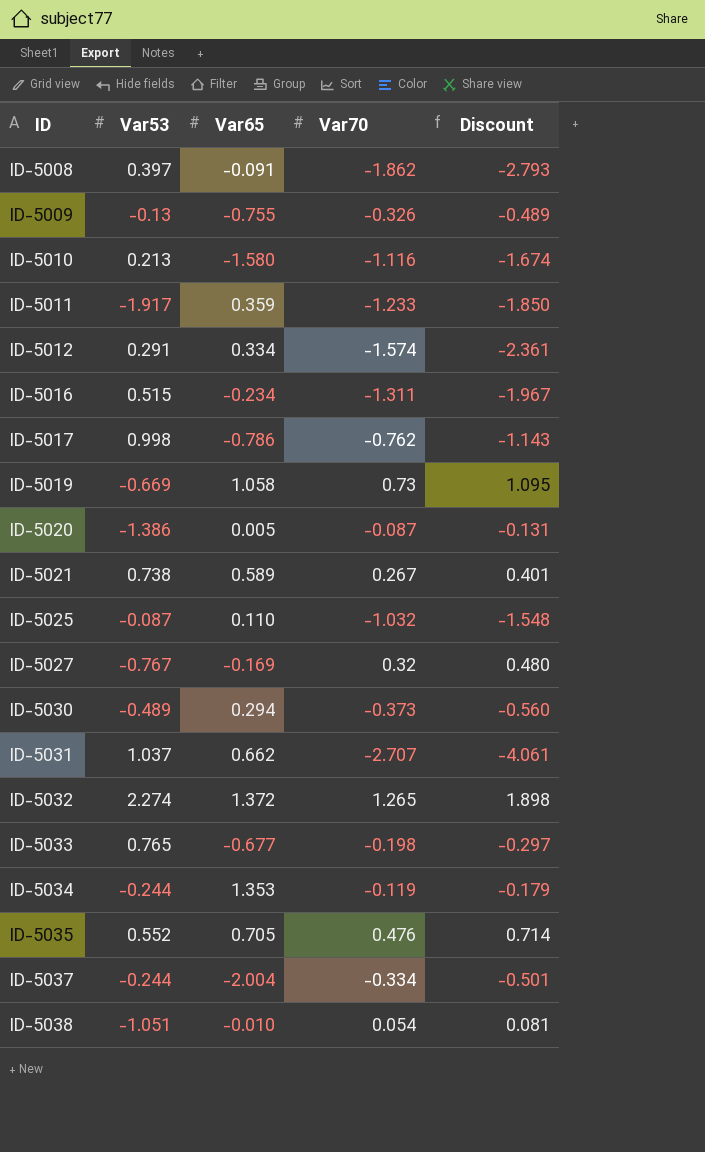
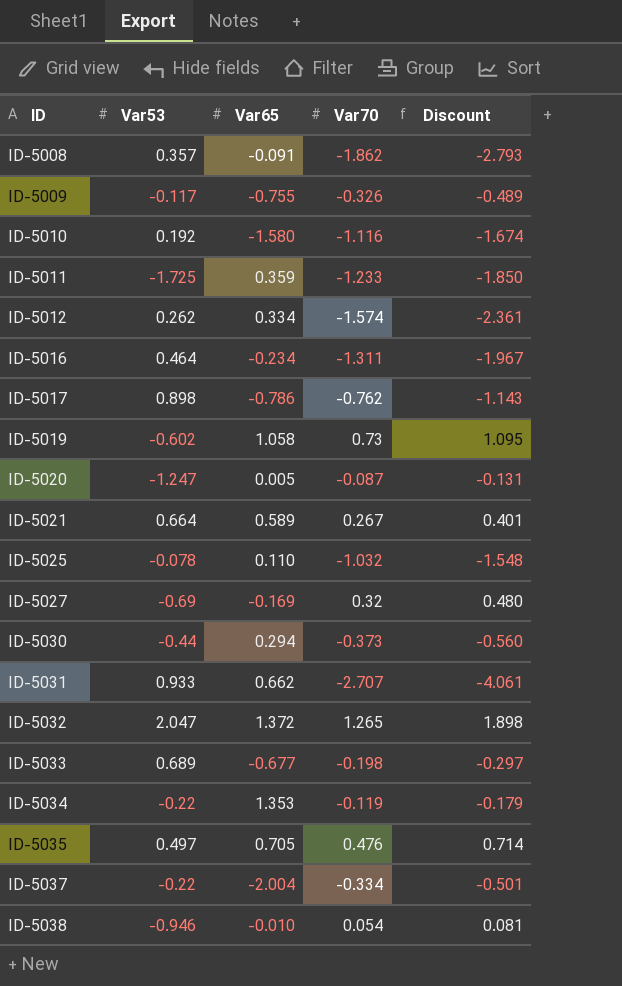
ID-5008 | Var53: 0.397 -> 0.357
ID-5009 | Var53: -0.13 -> -0.117
ID-5010 | Var53: 0.213 -> 0.192
ID-5011 | Var53: -1.917 -> -1.725
ID-5012 | Var53: 0.291 -> 0.262
ID-5016 | Var53: 0.515 -> 0.464
ID-5017 | Var53: 0.998 -> 0.898
ID-5019 | Var53: -0.669 -> -0.602
ID-5020 | Var53: -1.386 -> -1.247
ID-5021 | Var53: 0.738 -> 0.664
ID-5025 | Var53: -0.087 -> -0.078
ID-5027 | Var53: -0.767 -> -0.69
ID-5030 | Var53: -0.489 -> -0.44
ID-5031 | Var53: 1.037 -> 0.933
ID-5032 | Var53: 2.274 -> 2.047
ID-5033 | Var53: 0.765 -> 0.689
ID-5034 | Var53: -0.244 -> -0.22
ID-5035 | Var53: 0.552 -> 0.497
ID-5037 | Var53: -0.244 -> -0.22
ID-5038 | Var53: -1.051 -> -0.946

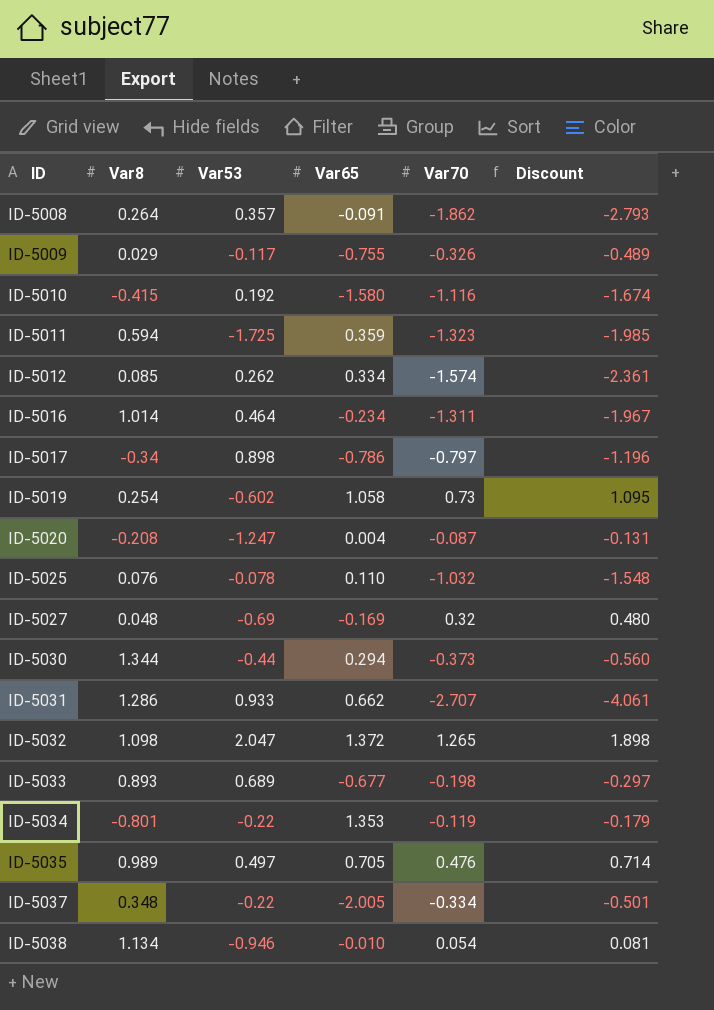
column Var8 | position: none -> 2
row ID-5021: 0.664 | 0.589 | 0.267 | 0.401 -> none
ID-5011 | Var70: -1.233 -> -1.323
ID-5011 | Discount: -1.850 -> -1.985
ID-5017 | Var70: -0.762 -> -0.797
ID-5017 | Discount: -1.143 -> -1.196
ID-5020 | Var65: 0.005 -> 0.004
ID-5037 | Var65: -2.004 -> -2.005

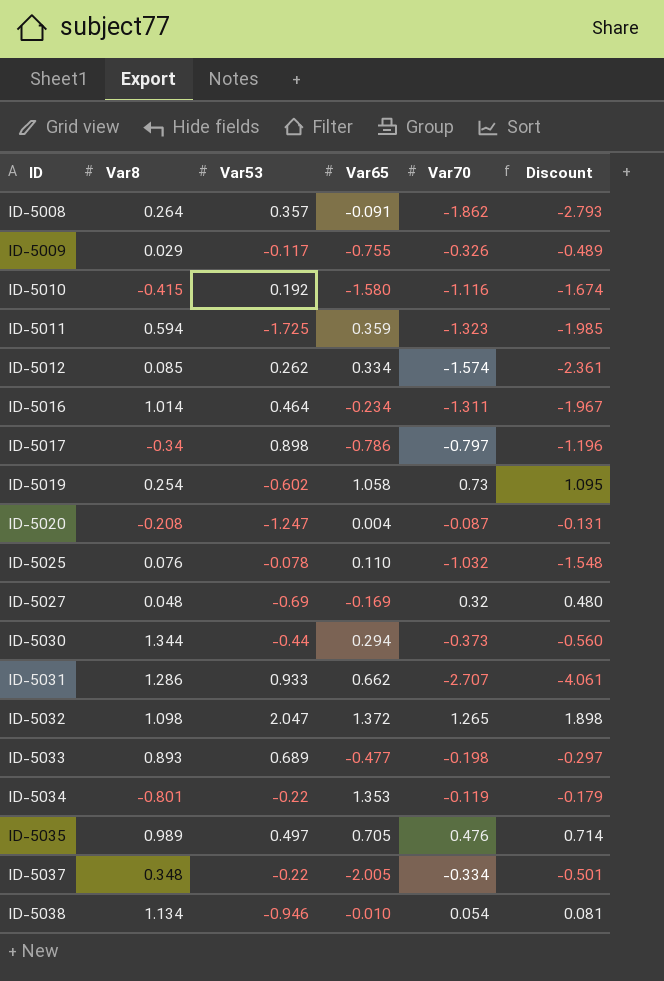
ID-5033 | Var65: -0.677 -> -0.477

